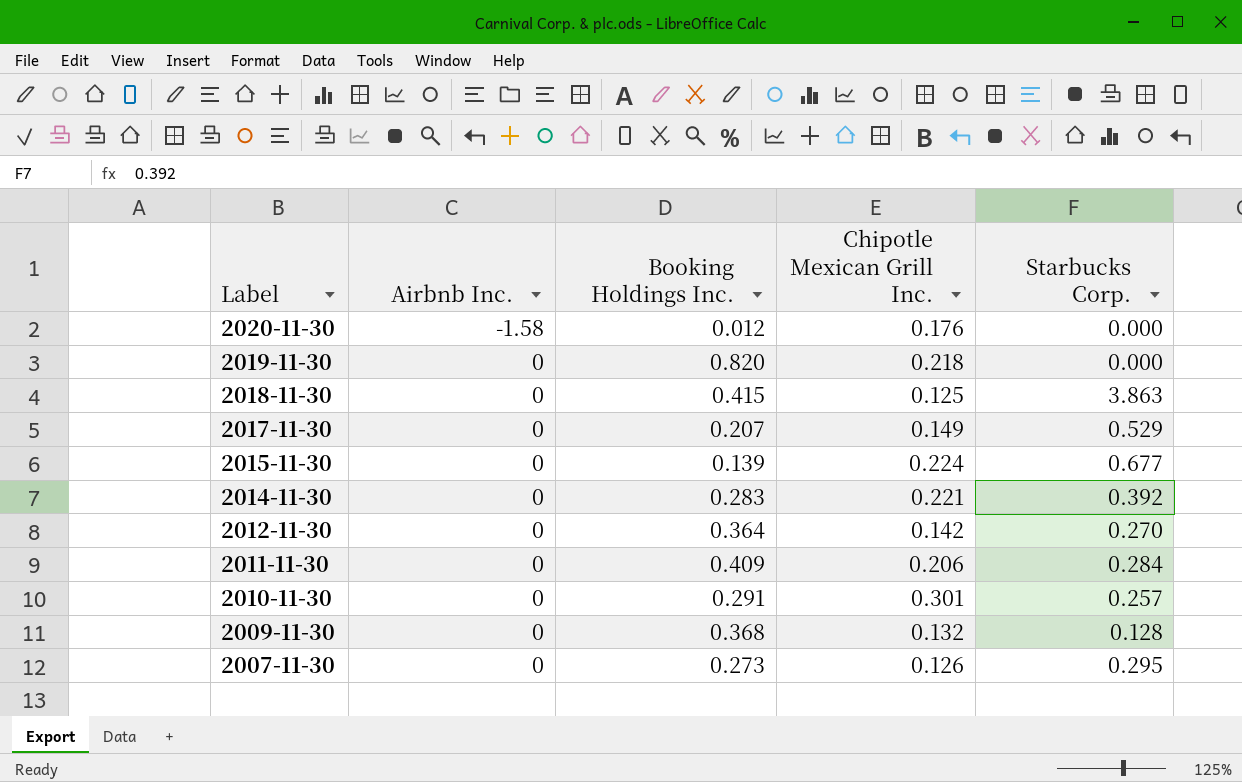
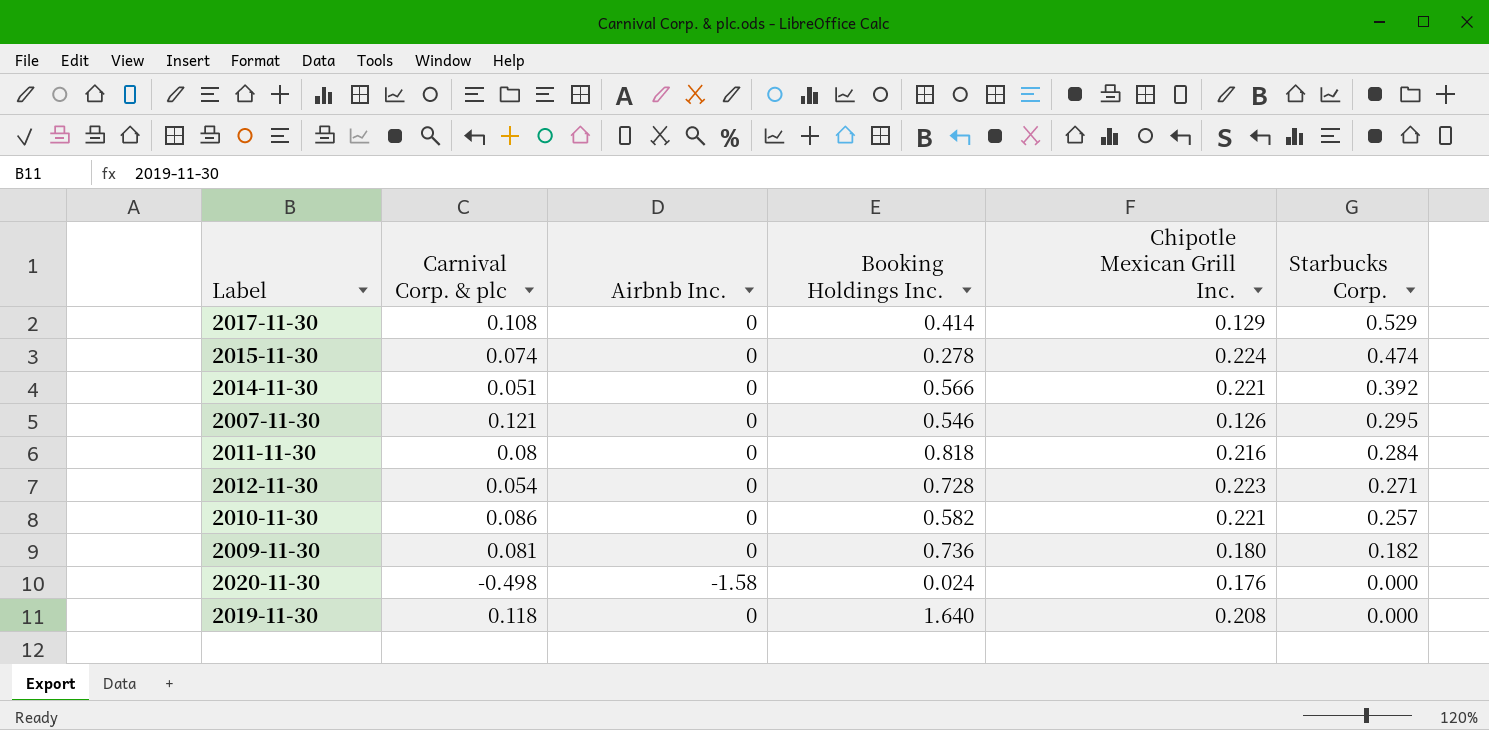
row order: Label descending -> Starbucks Corp. descending
column Carnival Corp. & plc | position: none -> 2
row 2018-11-30: 0 | 0.415 | 0.125 | 3.863 -> none
2017-11-30 | Booking Holdings Inc.: 0.207 -> 0.414
2017-11-30 | Chipotle Mexican Grill Inc.: 0.149 -> 0.129
2015-11-30 | Booking Holdings Inc.: 0.139 -> 0.278
2015-11-30 | Starbucks Corp.: 0.677 -> 0.474
2014-11-30 | Booking Holdings Inc.: 0.283 -> 0.566
2007-11-30 | Booking Holdings Inc.: 0.273 -> 0.546
2011-11-30 | Booking Holdings Inc.: 0.409 -> 0.818
2011-11-30 | Chipotle Mexican Grill Inc.: 0.206 -> 0.216
2012-11-30 | Booking Holdings Inc.: 0.364 -> 0.728
2012-11-30 | Chipotle Mexican Grill Inc.: 0.142 -> 0.223
2012-11-30 | Starbucks Corp.: 0.270 -> 0.271
2010-11-30 | Booking Holdings Inc.: 0.291 -> 0.582
2010-11-30 | Chipotle Mexican Grill Inc.: 0.301 -> 0.221
2009-11-30 | Booking Holdings Inc.: 0.368 -> 0.736
2009-11-30 | Chipotle Mexican Grill Inc.: 0.132 -> 0.180
2009-11-30 | Starbucks Corp.: 0.128 -> 0.182
2020-11-30 | Booking Holdings Inc.: 0.012 -> 0.024
2019-11-30 | Booking Holdings Inc.: 0.820 -> 1.640
2019-11-30 | Chipotle Mexican Grill Inc.: 0.218 -> 0.208

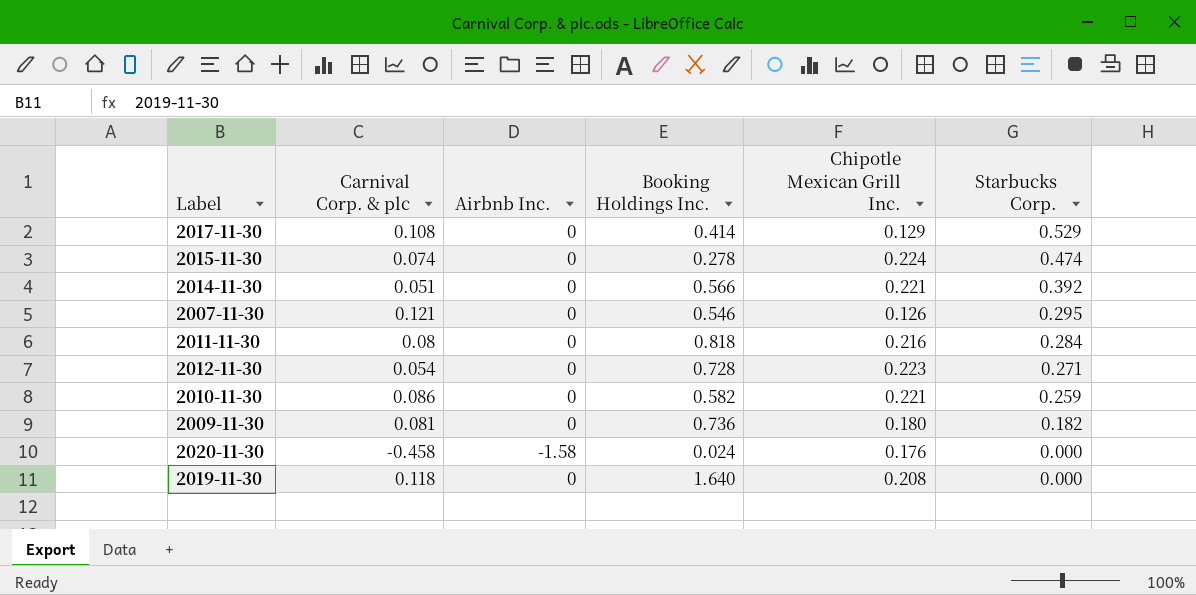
2010-11-30 | Starbucks Corp.: 0.257 -> 0.259
2020-11-30 | Carnival Corp. & plc: -0.498 -> -0.458

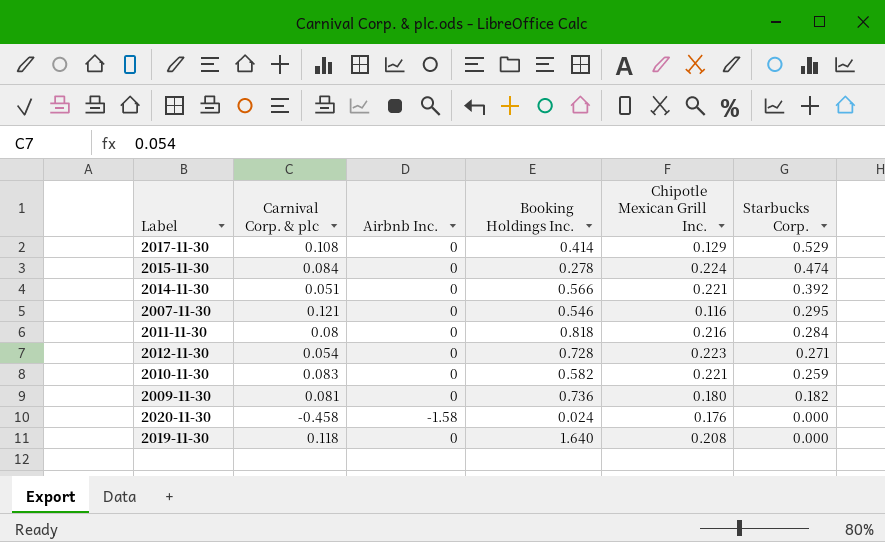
2015-11-30 | Carnival Corp. & plc: 0.074 -> 0.084
2007-11-30 | Chipotle Mexican Grill Inc.: 0.126 -> 0.116
2010-11-30 | Carnival Corp. & plc: 0.086 -> 0.083

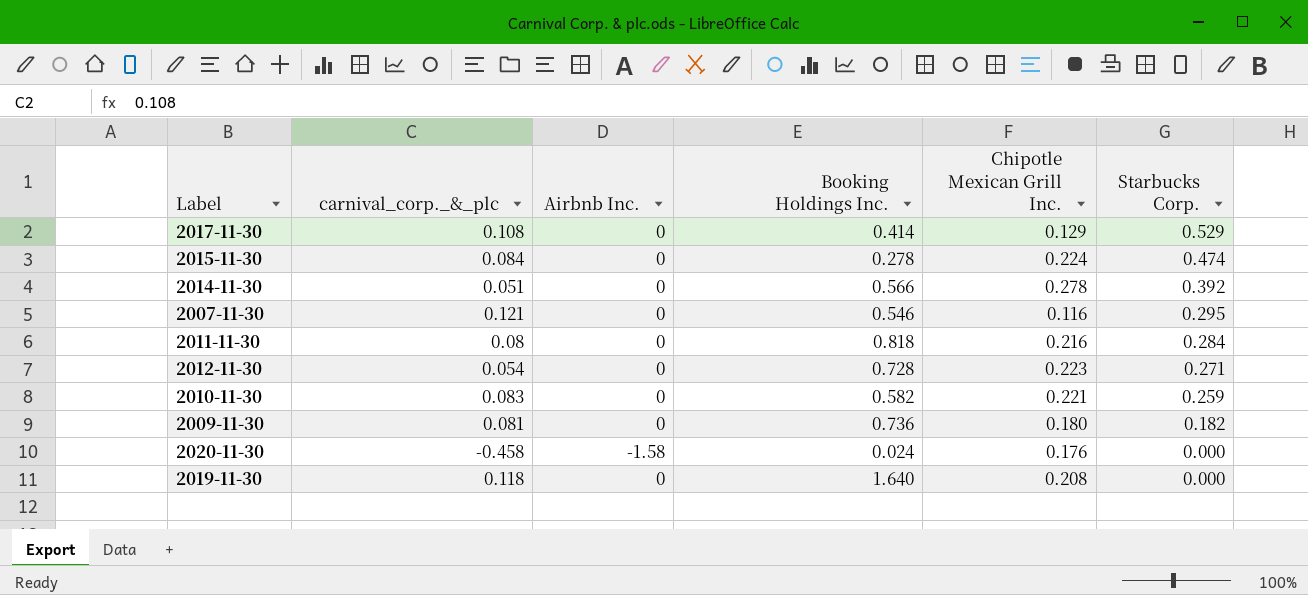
column name: Carnival Corp. & plc -> carnival_corp._&_plc
2014-11-30 | Chipotle Mexican Grill Inc.: 0.221 -> 0.278

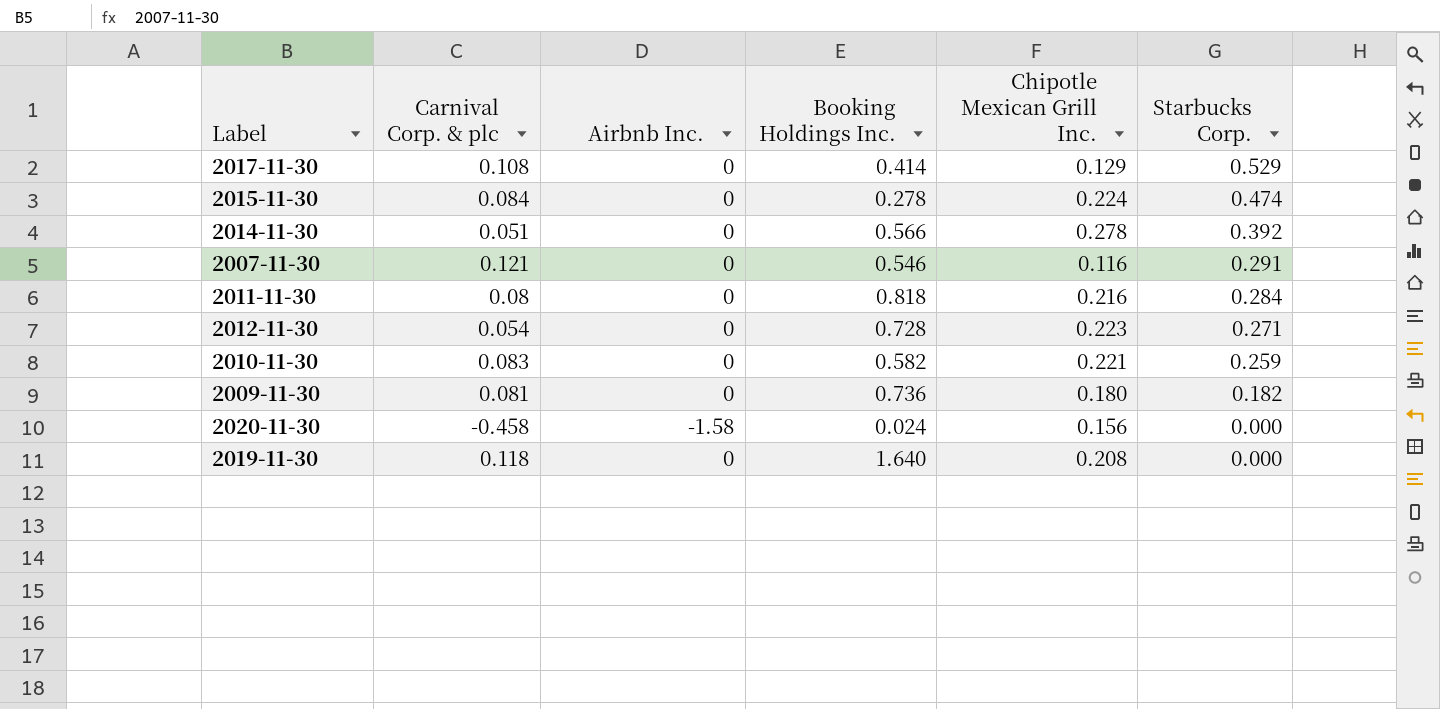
column name: carnival_corp._&_plc -> Carnival Corp. & plc
2007-11-30 | Starbucks Corp.: 0.295 -> 0.291
2020-11-30 | Chipotle Mexican Grill Inc.: 0.176 -> 0.156

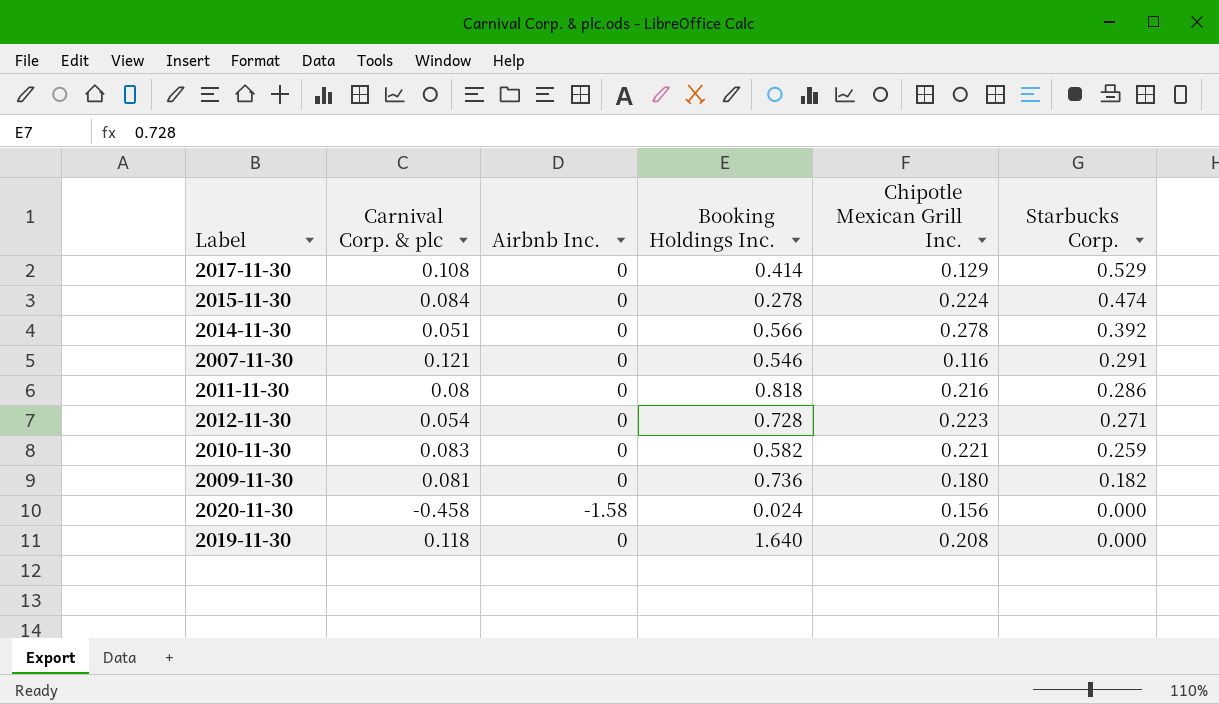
2011-11-30 | Starbucks Corp.: 0.284 -> 0.286

